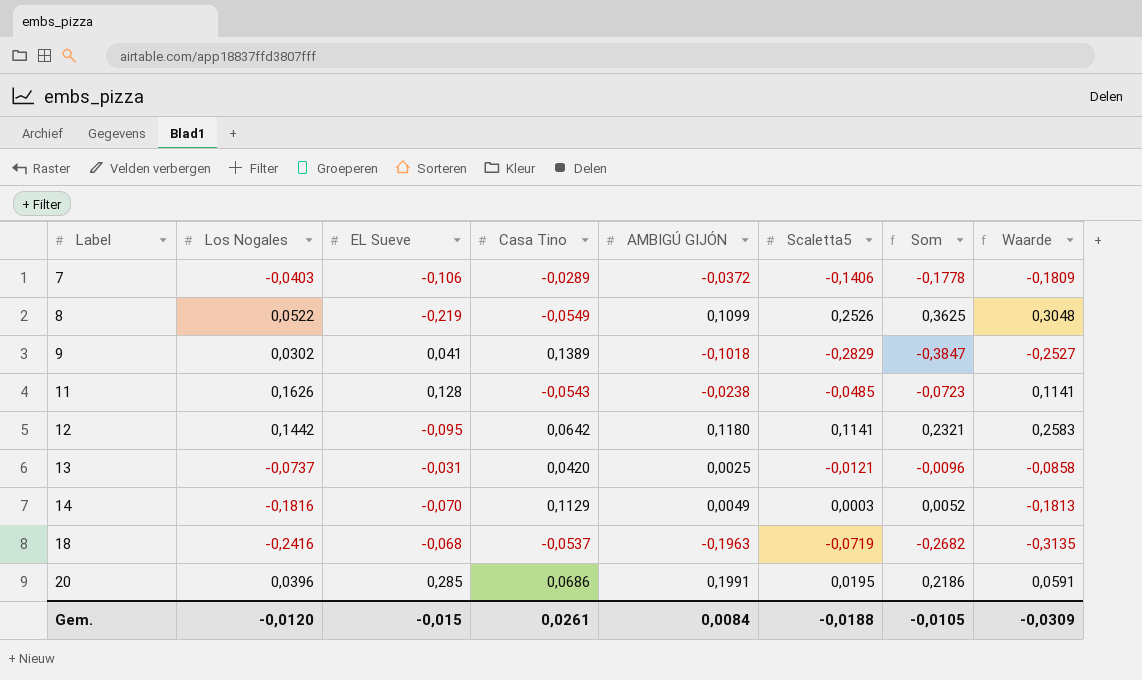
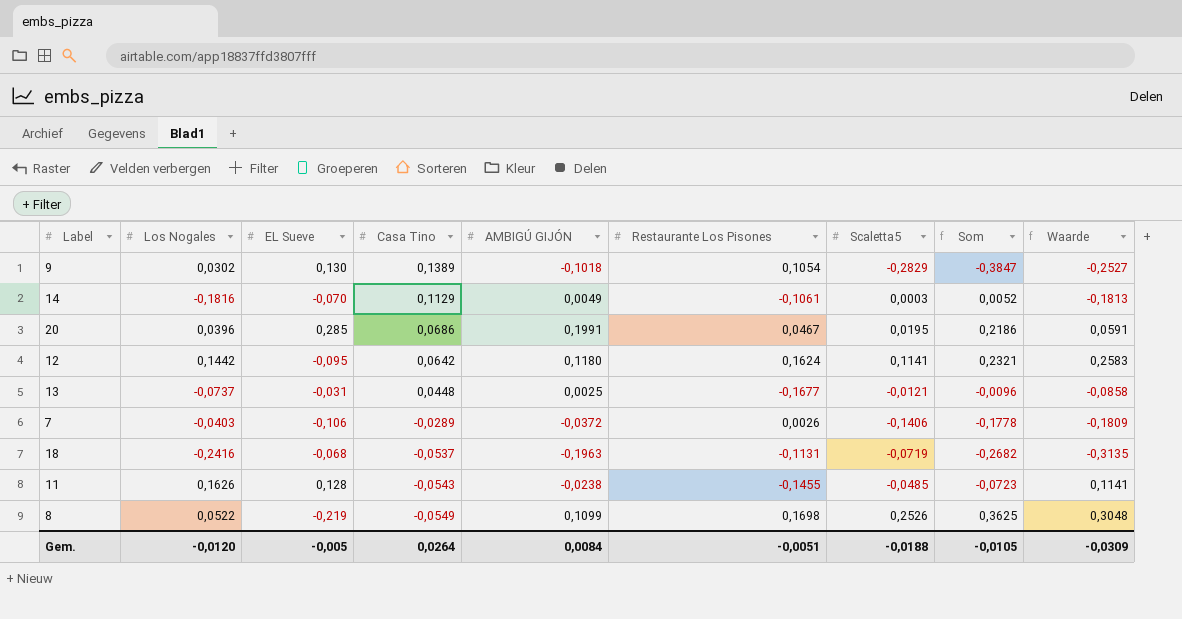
row order: Label ascending -> Casa Tino descending
column Restaurante Los Pisones | position: none -> 6
9 | EL Sueve: 0,041 -> 0,130
13 | Casa Tino: 0,0420 -> 0,0448
Gem. | EL Sueve: -0,015 -> -0,005
Gem. | Casa Tino: 0,0261 -> 0,0264

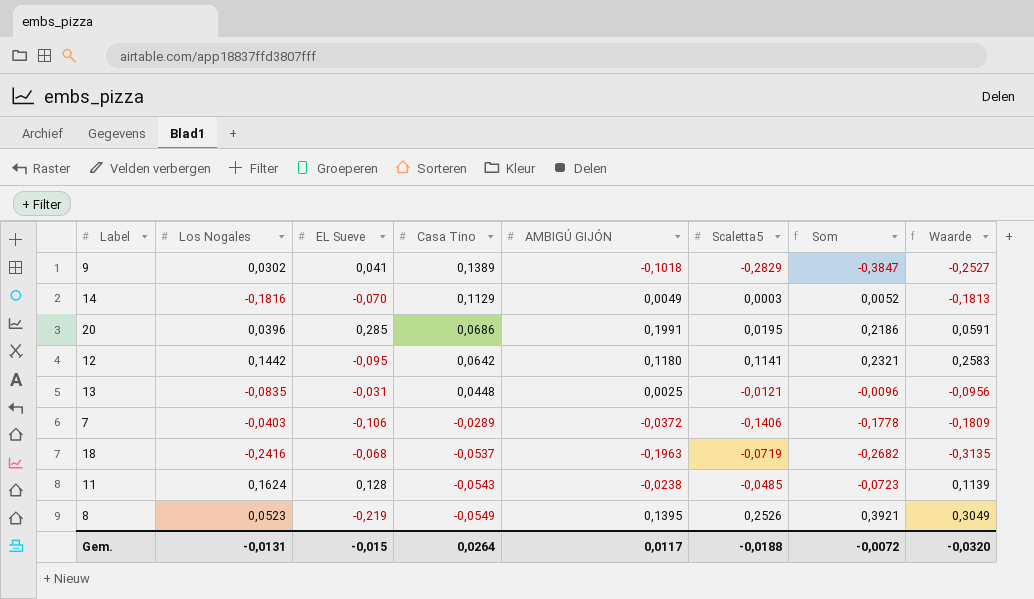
column Restaurante Los Pisones | position: 6 -> none
9 | EL Sueve: 0,130 -> 0,041
13 | Los Nogales: -0,0737 -> -0,0835
13 | Waarde: -0,0858 -> -0,0956
11 | Los Nogales: 0,1626 -> 0,1624
11 | Waarde: 0,1141 -> 0,1139
8 | Los Nogales: 0,0522 -> 0,0523
8 | AMBIGÚ GIJÓN: 0,1099 -> 0,1395
8 | Som: 0,3625 -> 0,3921
8 | Waarde: 0,3048 -> 0,3049
Gem. | Los Nogales: -0,0120 -> -0,0131
Gem. | EL Sueve: -0,005 -> -0,015
Gem. | AMBIGÚ GIJÓN: 0,0084 -> 0,0117
Gem. | Som: -0,0105 -> -0,0072
Gem. | Waarde: -0,0309 -> -0,0320

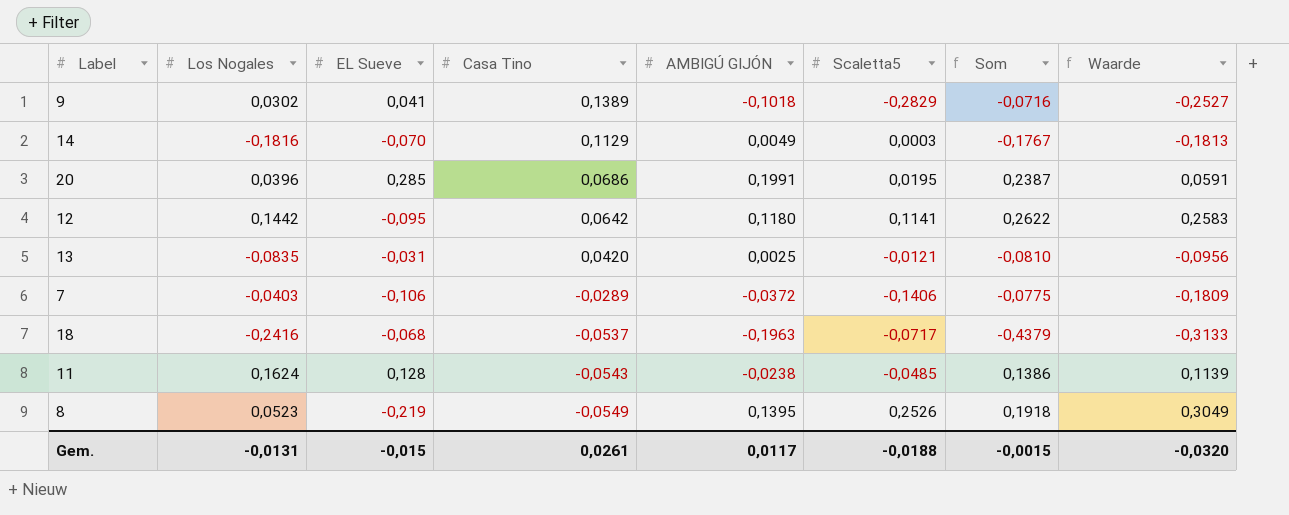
column Som | formula: [AMBIGÚ GIJÓN] + [Scaletta5] -> [Los Nogales] + [AMBIGÚ GIJÓN]
13 | Casa Tino: 0,0448 -> 0,0420
18 | Scaletta5: -0,0719 -> -0,0717
18 | Waarde: -0,3135 -> -0,3133
Gem. | Casa Tino: 0,0264 -> 0,0261
Gem. | Som: -0,0072 -> -0,0015

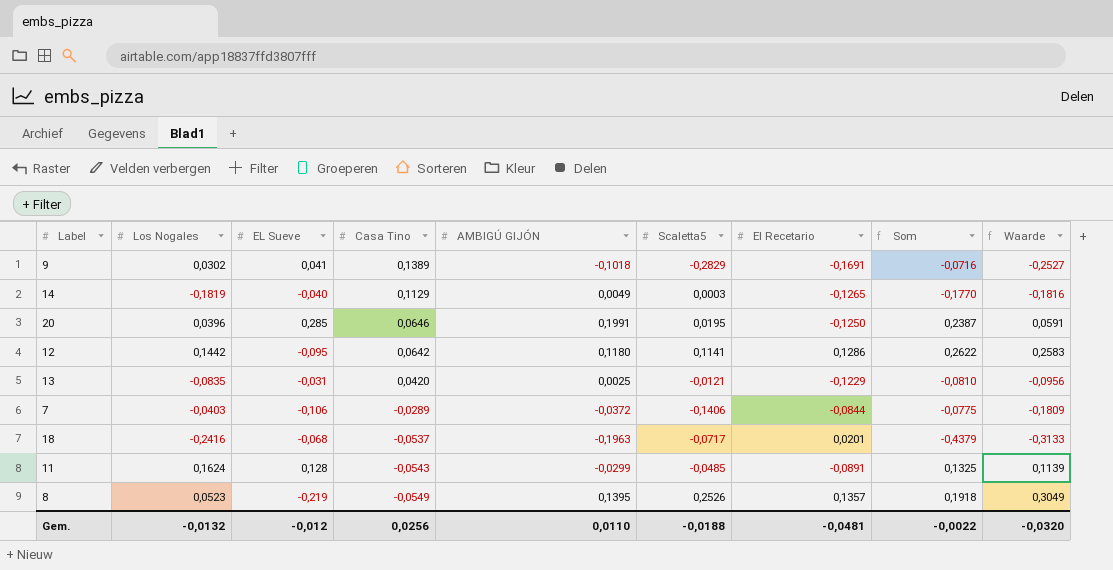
column El Recetario | position: none -> 7
14 | Los Nogales: -0,1816 -> -0,1819
14 | EL Sueve: -0,070 -> -0,040
14 | Som: -0,1767 -> -0,1770
14 | Waarde: -0,1813 -> -0,1816
20 | Casa Tino: 0,0686 -> 0,0646
11 | AMBIGÚ GIJÓN: -0,0238 -> -0,0299
11 | Som: 0,1386 -> 0,1325
Gem. | Los Nogales: -0,0131 -> -0,0132
Gem. | EL Sueve: -0,015 -> -0,012
Gem. | Casa Tino: 0,0261 -> 0,0256
Gem. | AMBIGÚ GIJÓN: 0,0117 -> 0,0110
Gem. | Som: -0,0015 -> -0,0022

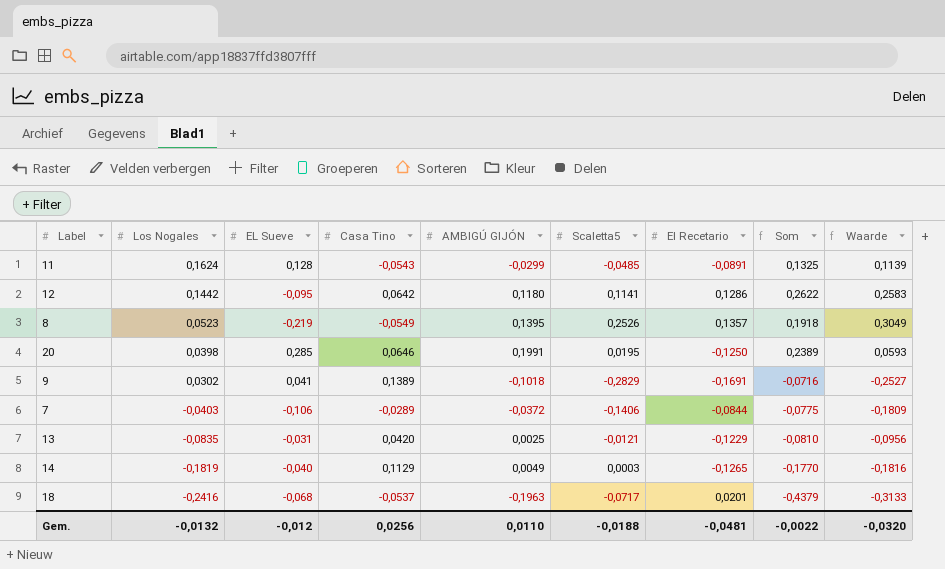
row order: Casa Tino descending -> Los Nogales descending
20 | Los Nogales: 0,0396 -> 0,0398
20 | Som: 0,2387 -> 0,2389
20 | Waarde: 0,0591 -> 0,0593

